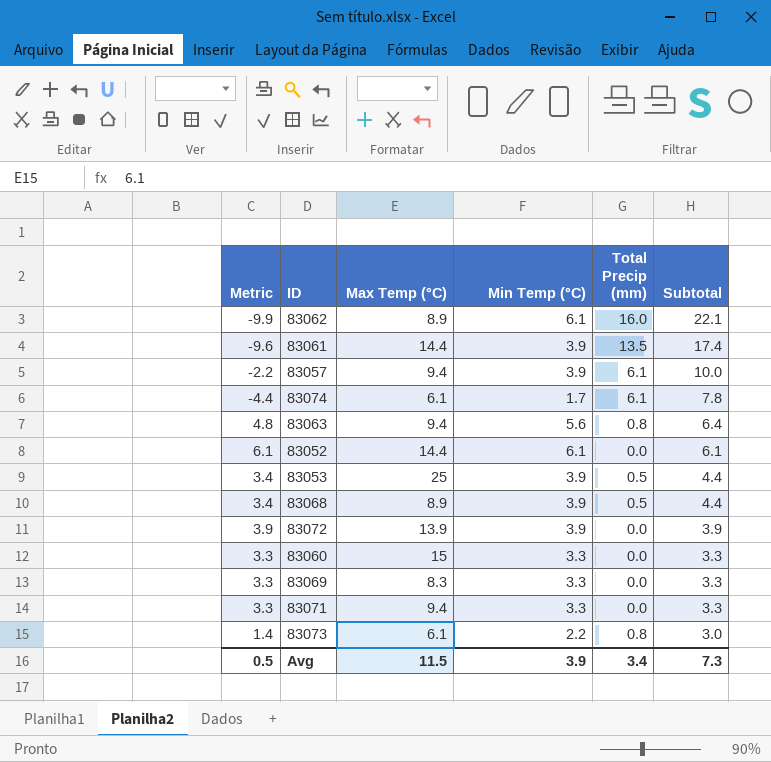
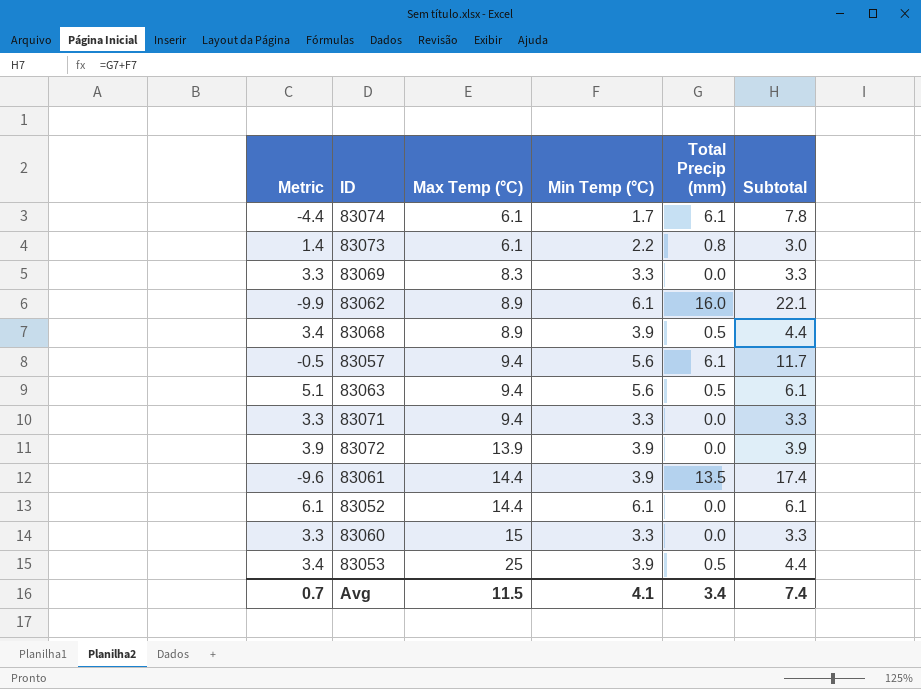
row order: Subtotal descending -> Max Temp (°C) ascending
83057 | Metric: -2.2 -> -0.5
83057 | Min Temp (°C): 3.9 -> 5.6
83057 | Subtotal: 10.0 -> 11.7
83063 | Metric: 4.8 -> 5.1
83063 | Total Precip (mm): 0.8 -> 0.5
83063 | Subtotal: 6.4 -> 6.1
Avg | Metric: 0.5 -> 0.7
Avg | Min Temp (°C): 3.9 -> 4.1
Avg | Subtotal: 7.3 -> 7.4

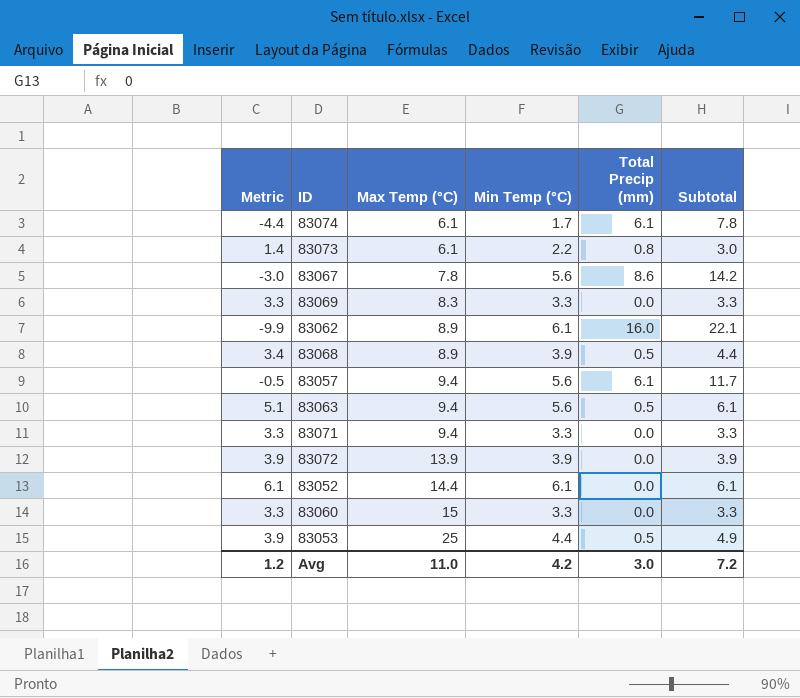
row 83061: -9.6 | 14.4 | 3.9 | 13.5 | 17.4 -> none
row 83067: none -> -3.0 | 7.8 | 5.6 | 8.6 | 14.2
83053 | Metric: 3.4 -> 3.9
83053 | Min Temp (°C): 3.9 -> 4.4
83053 | Subtotal: 4.4 -> 4.9
Avg | Metric: 0.7 -> 1.2
Avg | Max Temp (°C): 11.5 -> 11.0
Avg | Min Temp (°C): 4.1 -> 4.2
Avg | Total Precip (mm): 3.4 -> 3.0
Avg | Subtotal: 7.4 -> 7.2

